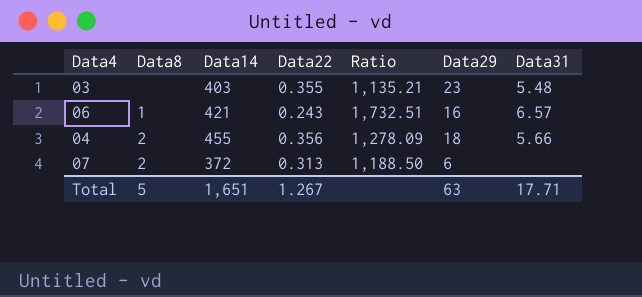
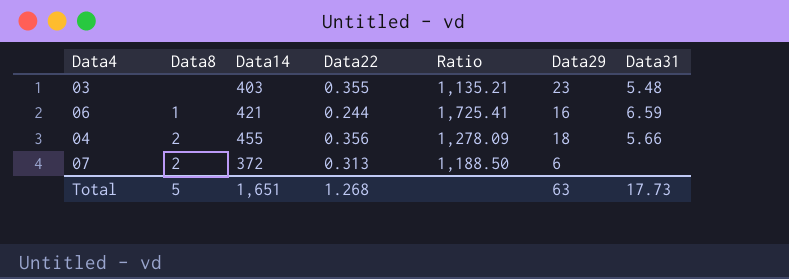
06 | Data22: 0.243 -> 0.244
06 | Ratio: 1,732.51 -> 1,725.41
06 | Data31: 6.57 -> 6.59
Total | Data22: 1.267 -> 1.268
Total | Data31: 17.71 -> 17.73

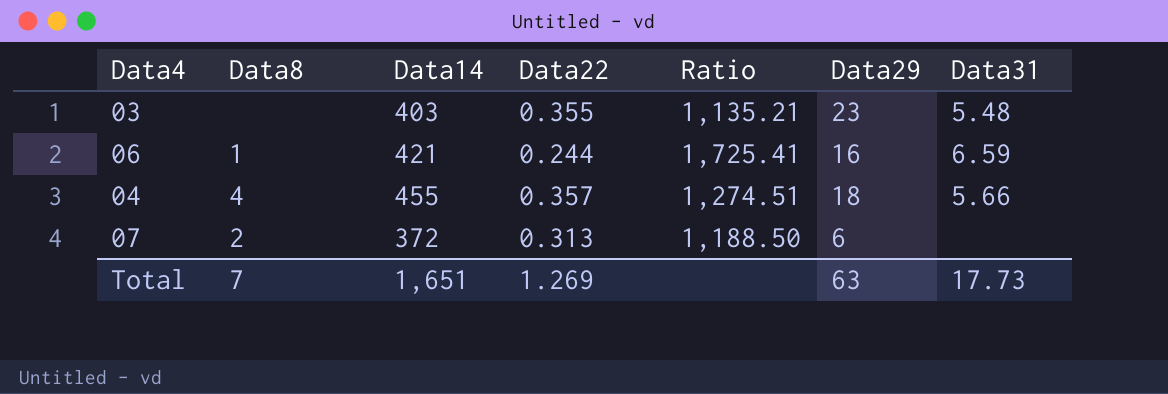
04 | Data8: 2 -> 4
04 | Data22: 0.356 -> 0.357
04 | Ratio: 1,278.09 -> 1,274.51
Total | Data8: 5 -> 7
Total | Data22: 1.268 -> 1.269

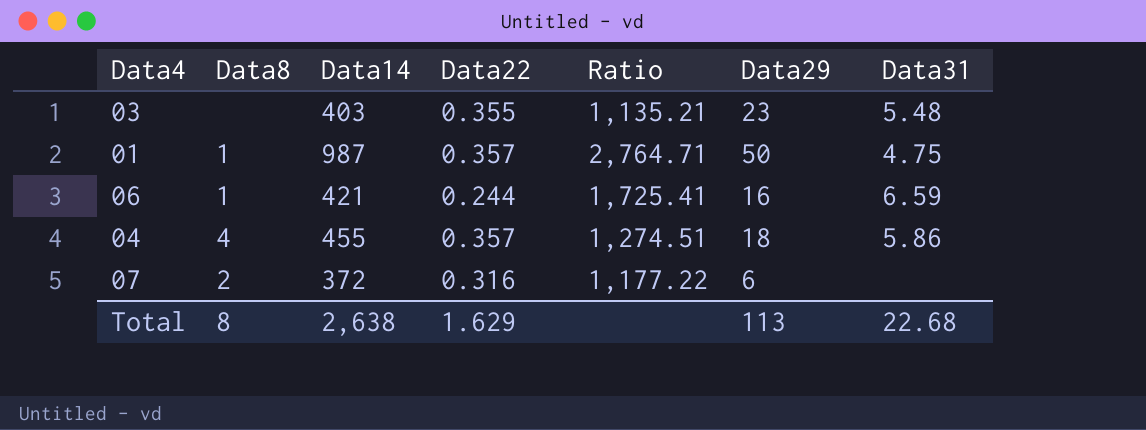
row 01: none -> 1 | 987 | 0.357 | 2,764.71 | 50 | 4.75
04 | Data31: 5.66 -> 5.86
07 | Data22: 0.313 -> 0.316
07 | Ratio: 1,188.50 -> 1,177.22
Total | Data8: 7 -> 8
Total | Data14: 1,651 -> 2,638
Total | Data22: 1.269 -> 1.629
Total | Data29: 63 -> 113
Total | Data31: 17.73 -> 22.68

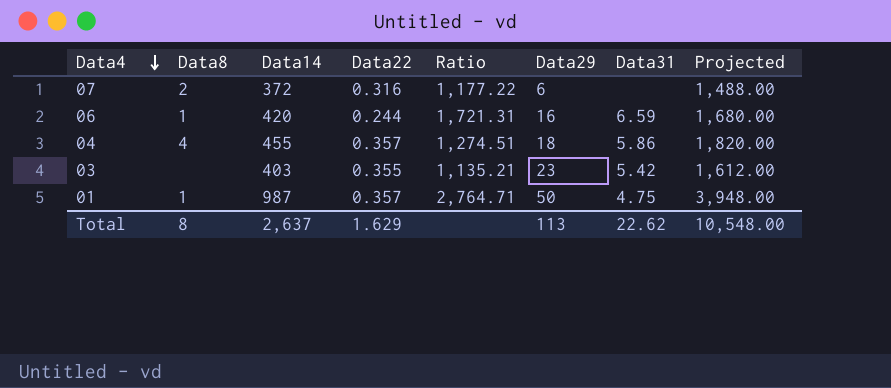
row order: none -> Data4 descending
column Projected | formula: none -> [Data14] * 4
06 | Data14: 421 -> 420
06 | Ratio: 1,725.41 -> 1,721.31
03 | Data31: 5.48 -> 5.42
Total | Data14: 2,638 -> 2,637
Total | Data31: 22.68 -> 22.62

